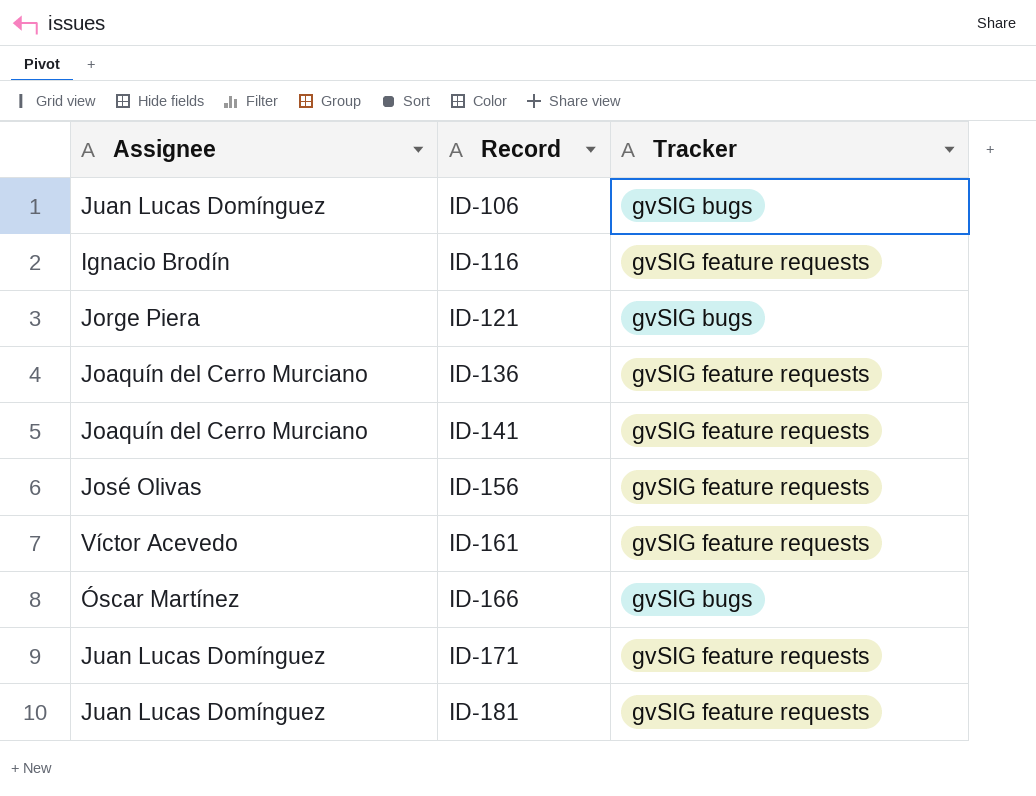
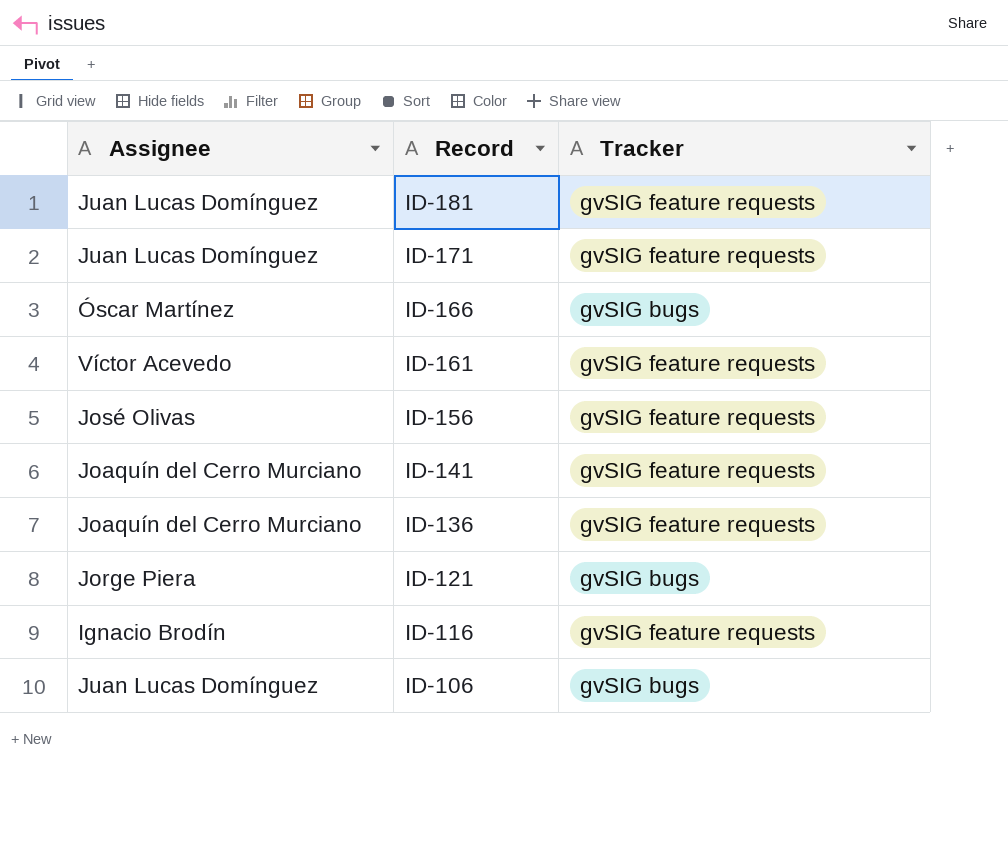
row order: Record ascending -> Record descending

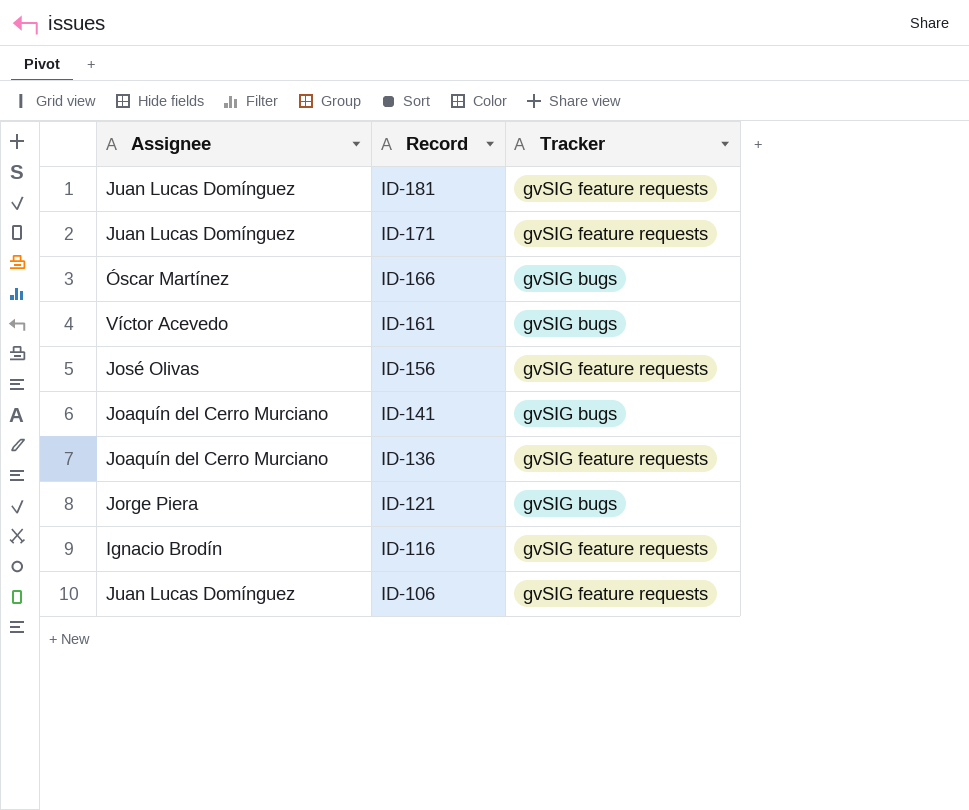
ID-161 | Tracker: gvSIG feature requests -> gvSIG bugs
ID-141 | Tracker: gvSIG feature requests -> gvSIG bugs
ID-106 | Tracker: gvSIG bugs -> gvSIG feature requests

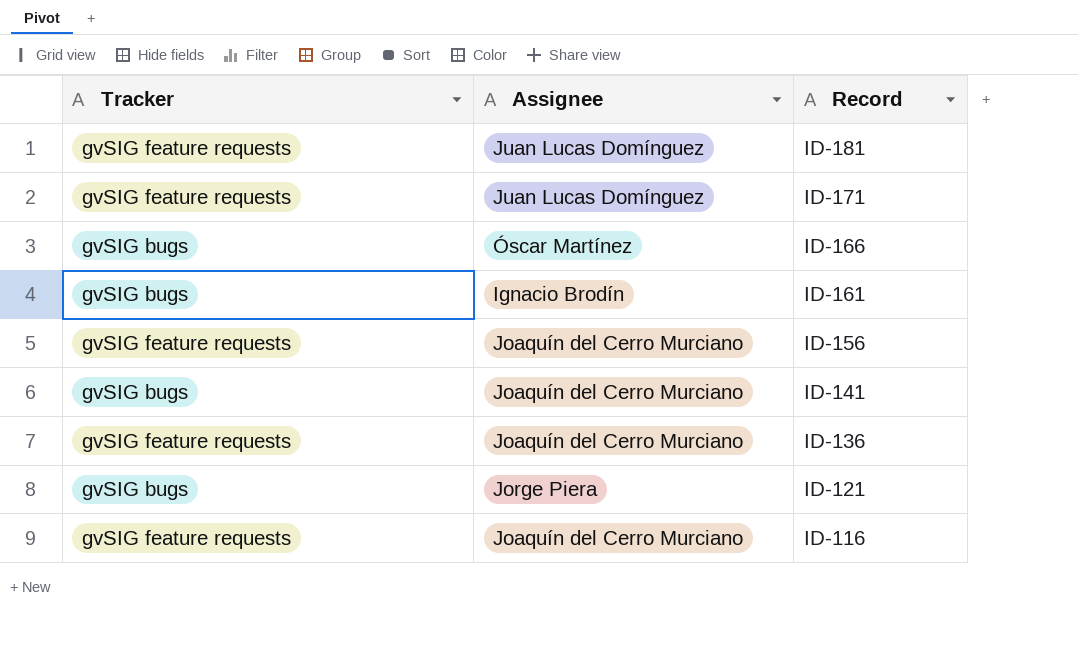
column Tracker | position: 3 -> 1
row ID-106: Juan Lucas Domínguez | gvSIG feature requests -> none
ID-161 | Assignee: Víctor Acevedo -> Ignacio Brodín
ID-156 | Assignee: José Olivas -> Joaquín del Cerro Murciano
ID-116 | Assignee: Ignacio Brodín -> Joaquín del Cerro Murciano

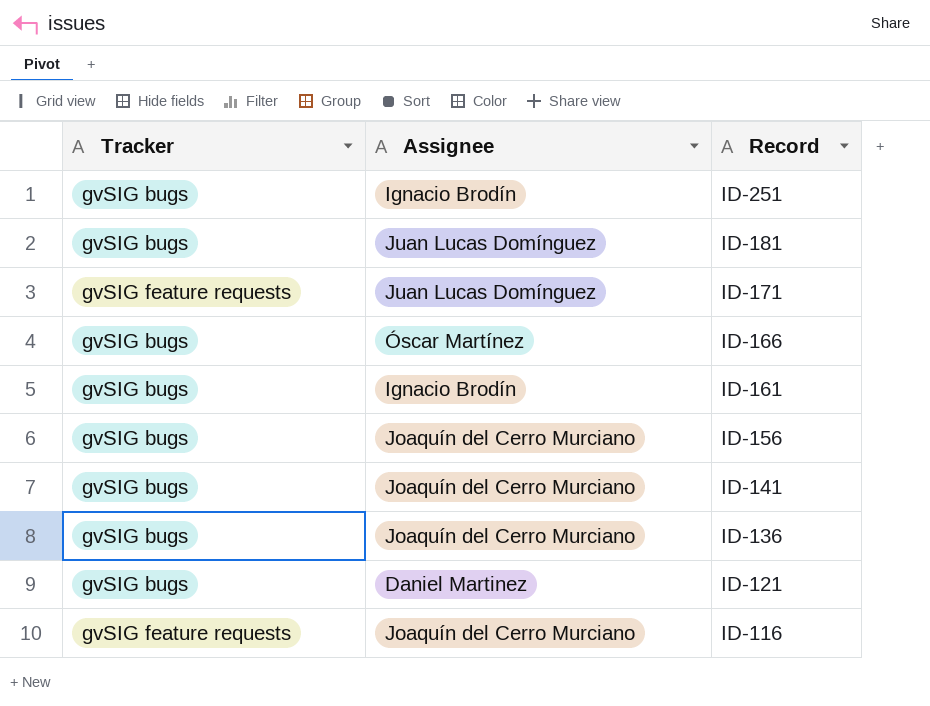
row ID-251: none -> gvSIG bugs | Ignacio Brodín
ID-181 | Tracker: gvSIG feature requests -> gvSIG bugs
ID-156 | Tracker: gvSIG feature requests -> gvSIG bugs
ID-136 | Tracker: gvSIG feature requests -> gvSIG bugs
ID-121 | Assignee: Jorge Piera -> Daniel Martinez

